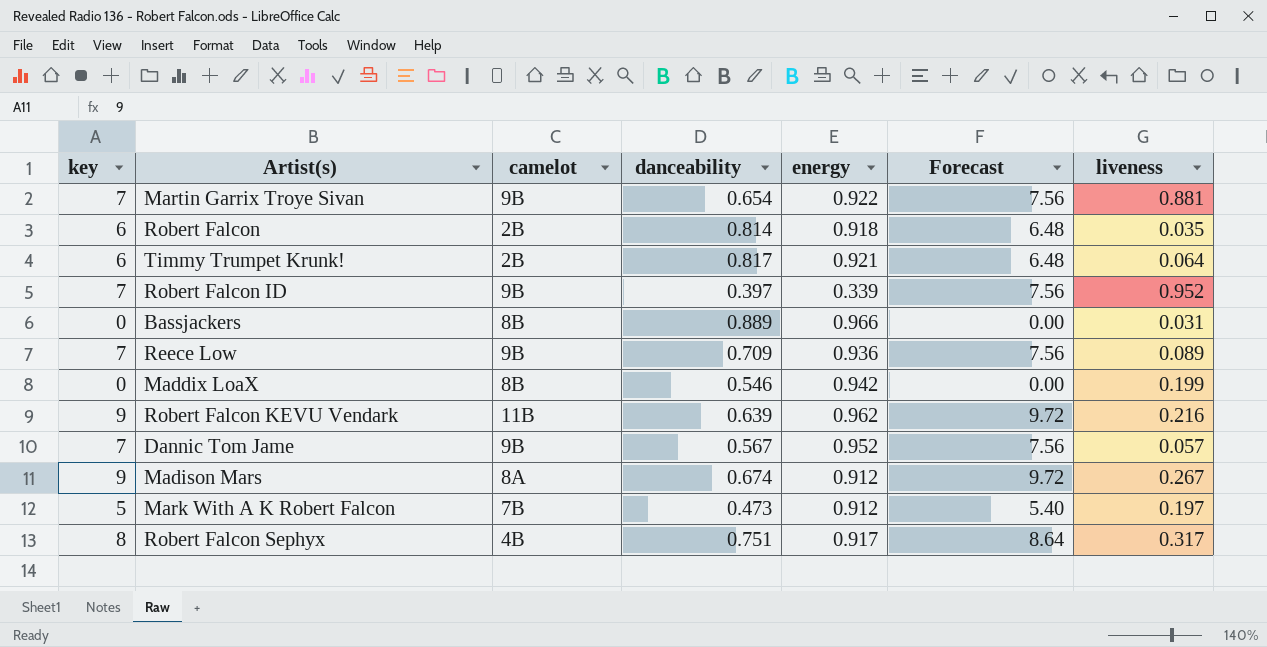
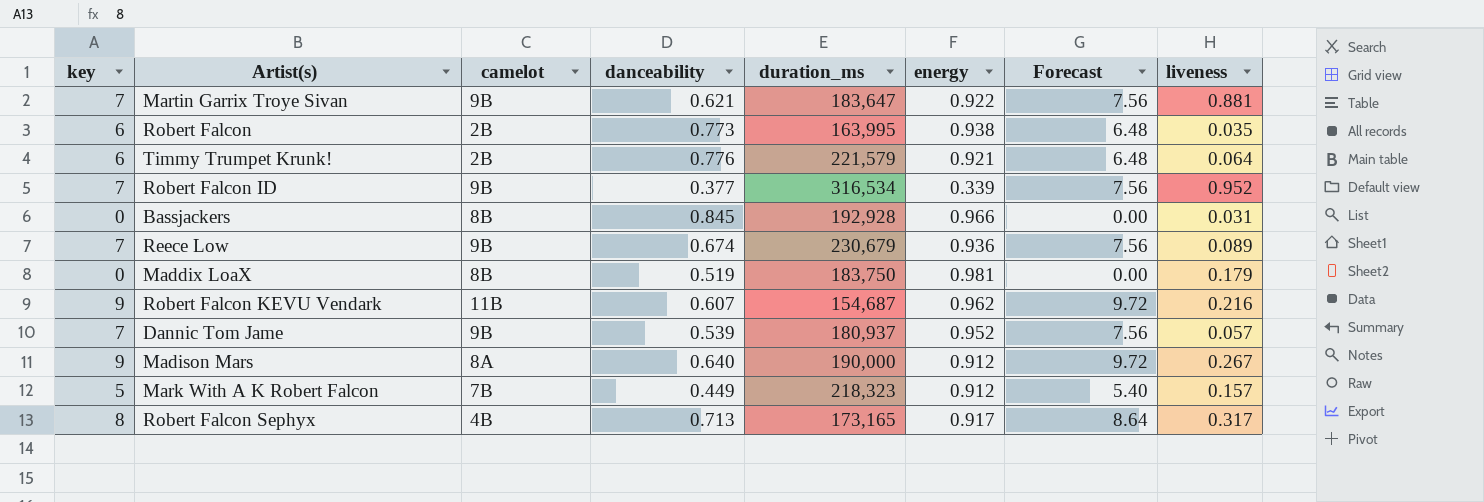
column duration_ms | position: none -> 5
Martin Garrix Troye Sivan | danceability: 0.654 -> 0.621
Robert Falcon | danceability: 0.814 -> 0.773
Robert Falcon | energy: 0.918 -> 0.938
Timmy Trumpet Krunk! | danceability: 0.817 -> 0.776
Robert Falcon ID | danceability: 0.397 -> 0.377
Bassjackers | danceability: 0.889 -> 0.845
Reece Low | danceability: 0.709 -> 0.674
Maddix LoaX | danceability: 0.546 -> 0.519
Maddix LoaX | energy: 0.942 -> 0.981
Maddix LoaX | liveness: 0.199 -> 0.179
Robert Falcon KEVU Vendark | danceability: 0.639 -> 0.607
Dannic Tom Jame | danceability: 0.567 -> 0.539
Madison Mars | danceability: 0.674 -> 0.640
Mark With A K Robert Falcon | danceability: 0.473 -> 0.449
Mark With A K Robert Falcon | liveness: 0.197 -> 0.157
Robert Falcon Sephyx | danceability: 0.751 -> 0.713

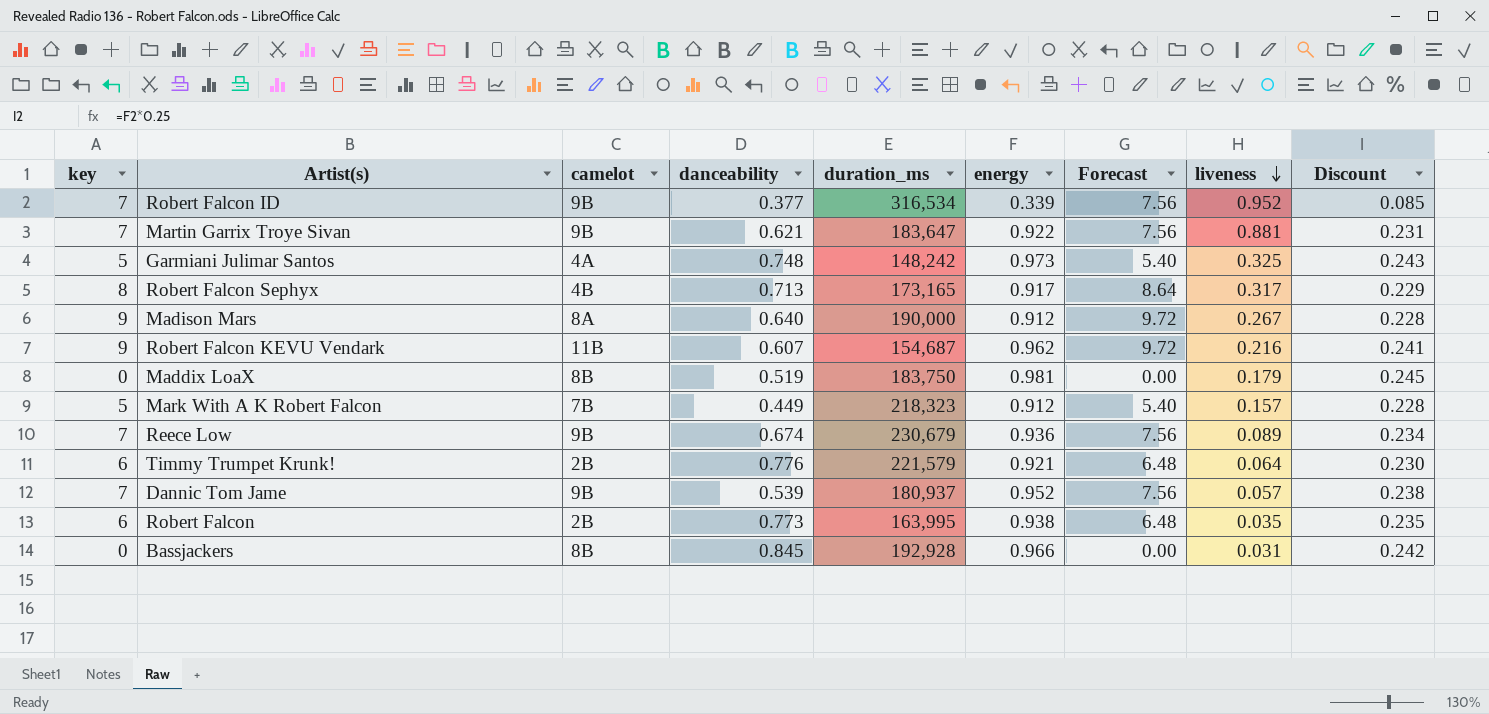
row order: none -> liveness descending
column Discount | formula: none -> [energy] * 0.25
row Garmiani Julimar Santos: none -> 5 | 4A | 0.748 | 148,242 | 0.973 | 5.40 | 0.325 | 0.243

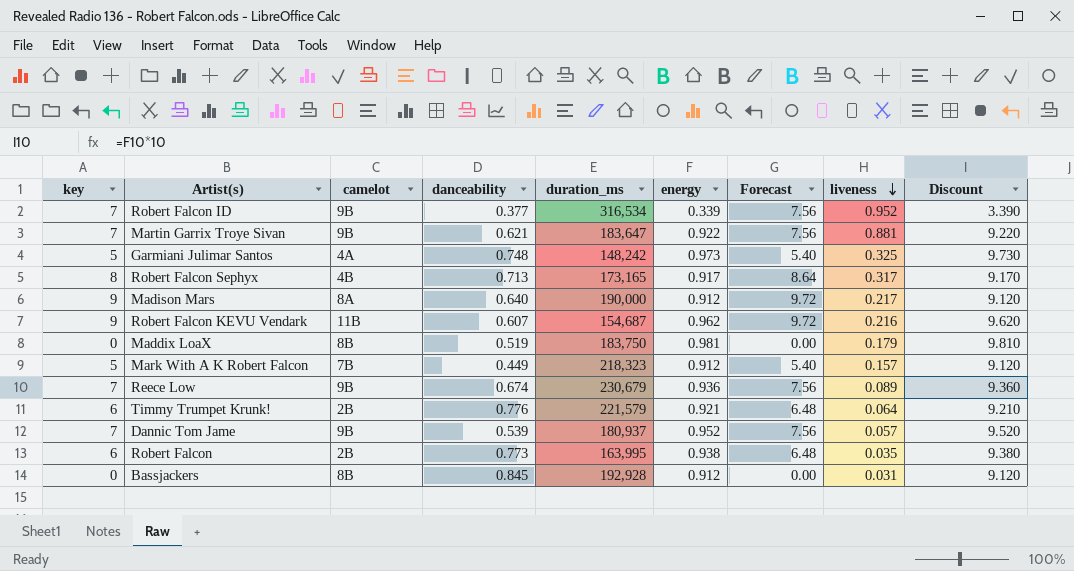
column Discount | formula: [energy] * 0.25 -> [energy] * 10
Madison Mars | liveness: 0.267 -> 0.217
Bassjackers | energy: 0.966 -> 0.912

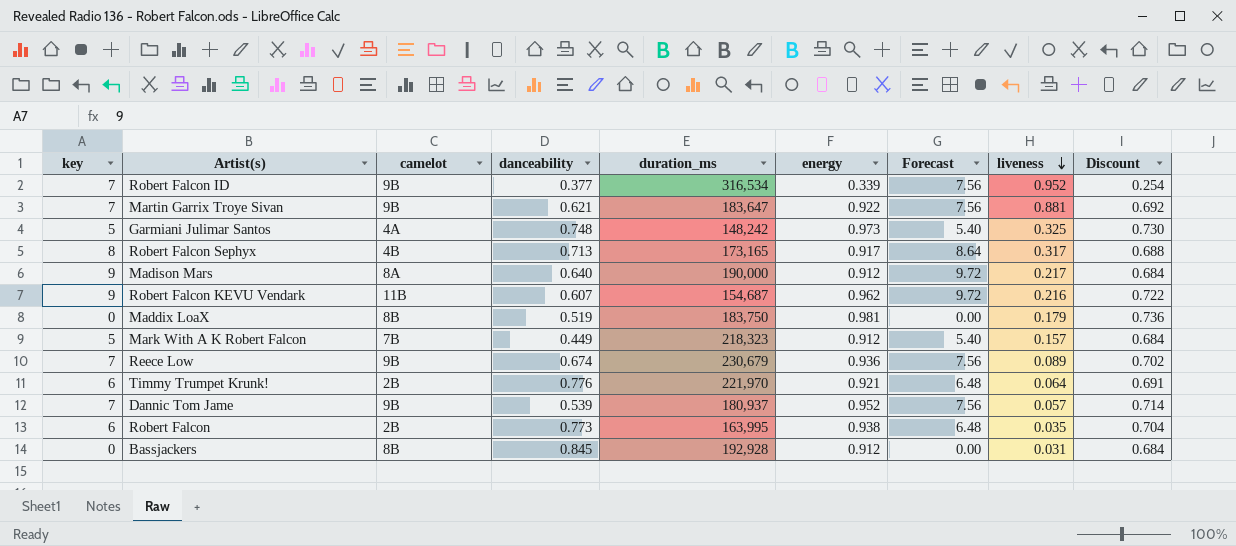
column Discount | formula: [energy] * 10 -> [energy] * 0.75
Timmy Trumpet Krunk! | duration_ms: 221,579 -> 221,970

